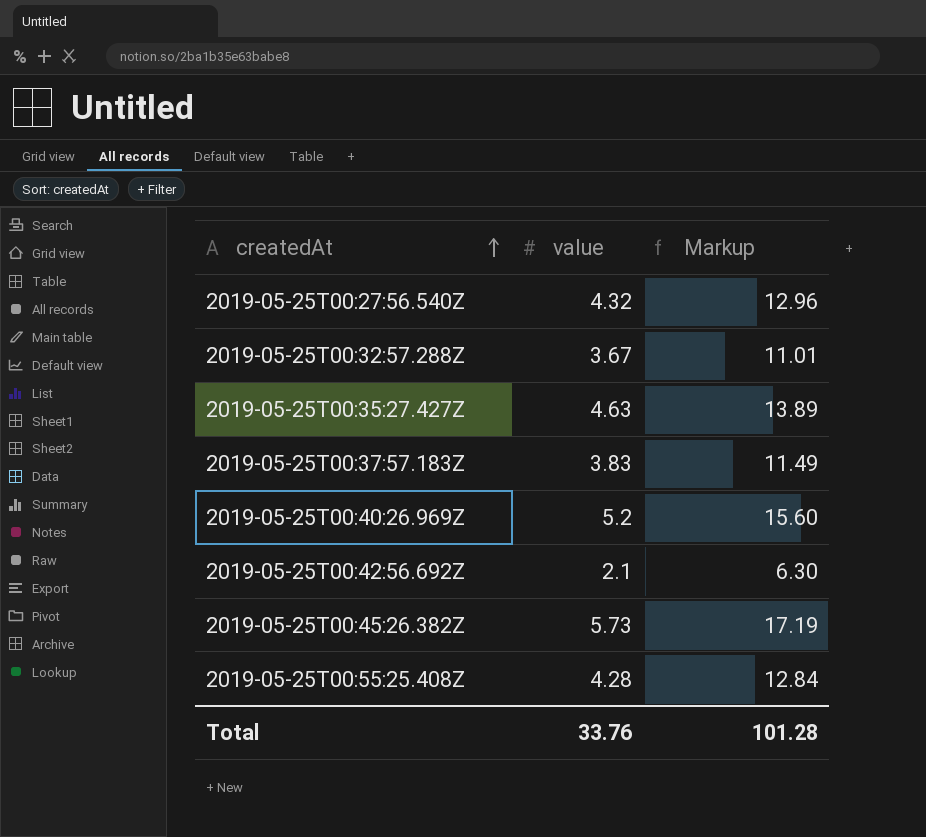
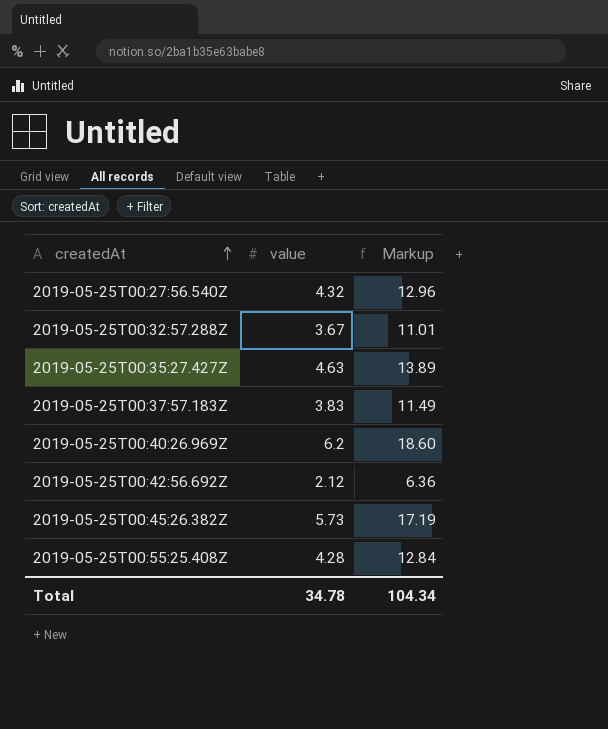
2019-05-25T00:40:26.969Z | value: 5.2 -> 6.2
2019-05-25T00:40:26.969Z | Markup: 15.60 -> 18.60
2019-05-25T00:42:56.692Z | value: 2.1 -> 2.12
2019-05-25T00:42:56.692Z | Markup: 6.30 -> 6.36
Total | value: 33.76 -> 34.78
Total | Markup: 101.28 -> 104.34

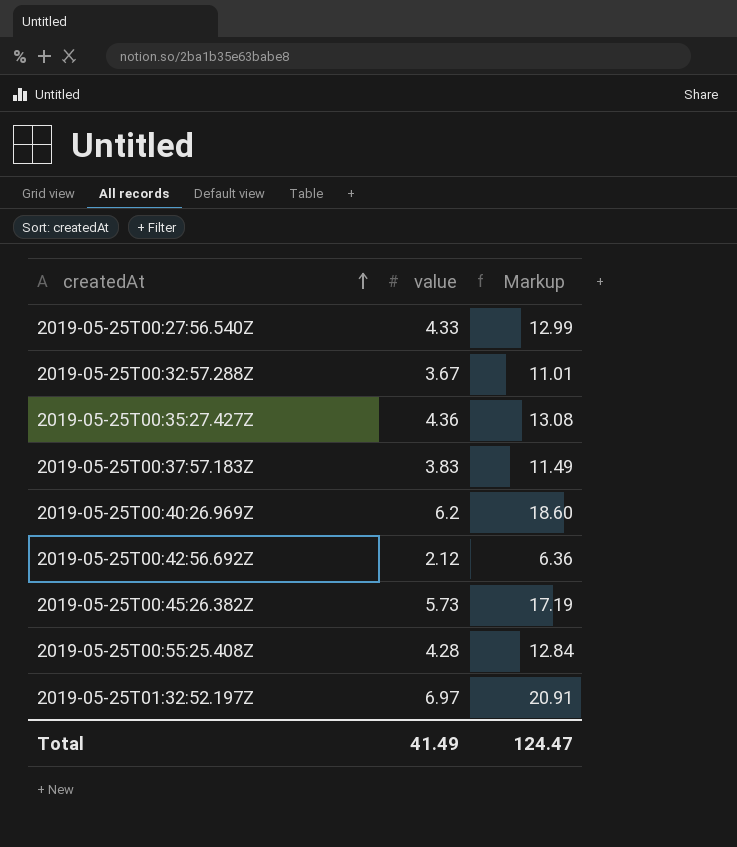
2019-05-25T00:27:56.540Z | value: 4.32 -> 4.33
2019-05-25T00:27:56.540Z | Markup: 12.96 -> 12.99
2019-05-25T00:35:27.427Z | value: 4.63 -> 4.36
2019-05-25T00:35:27.427Z | Markup: 13.89 -> 13.08
row 2019-05-25T01:32:52.197Z: none -> 6.97 | 20.91
Total | value: 34.78 -> 41.49
Total | Markup: 104.34 -> 124.47

